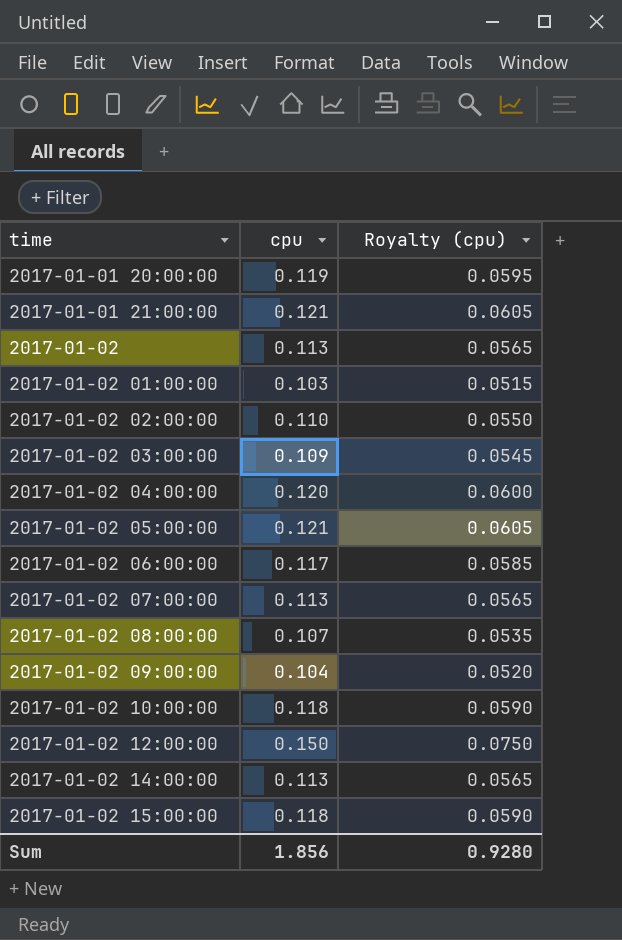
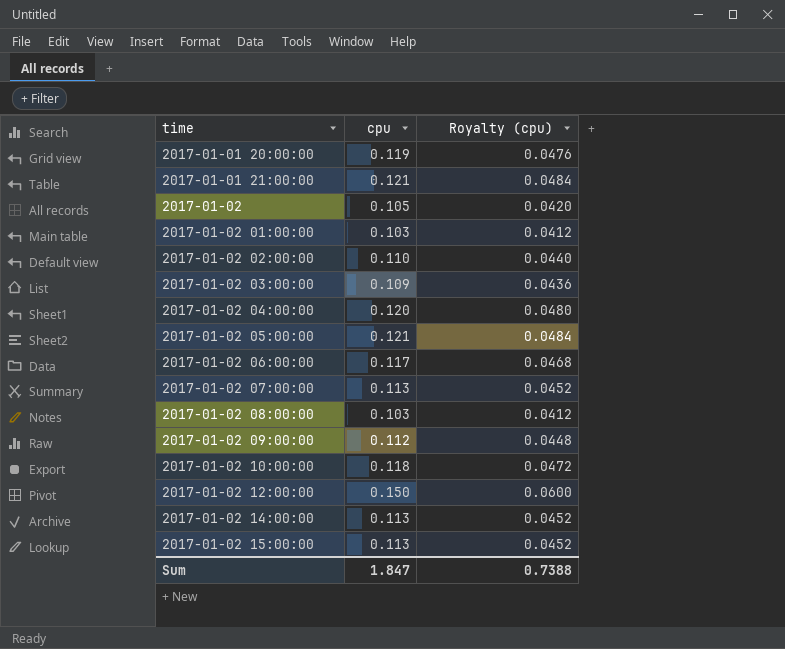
column Royalty (cpu) | formula: [cpu] * 0.5 -> [cpu] * 0.4
2017-01-02 | cpu: 0.113 -> 0.105
2017-01-02 08:00:00 | cpu: 0.107 -> 0.103
2017-01-02 09:00:00 | cpu: 0.104 -> 0.112
2017-01-02 15:00:00 | cpu: 0.118 -> 0.113
Sum | cpu: 1.856 -> 1.847
Sum | Royalty (cpu): 0.9280 -> 0.7388

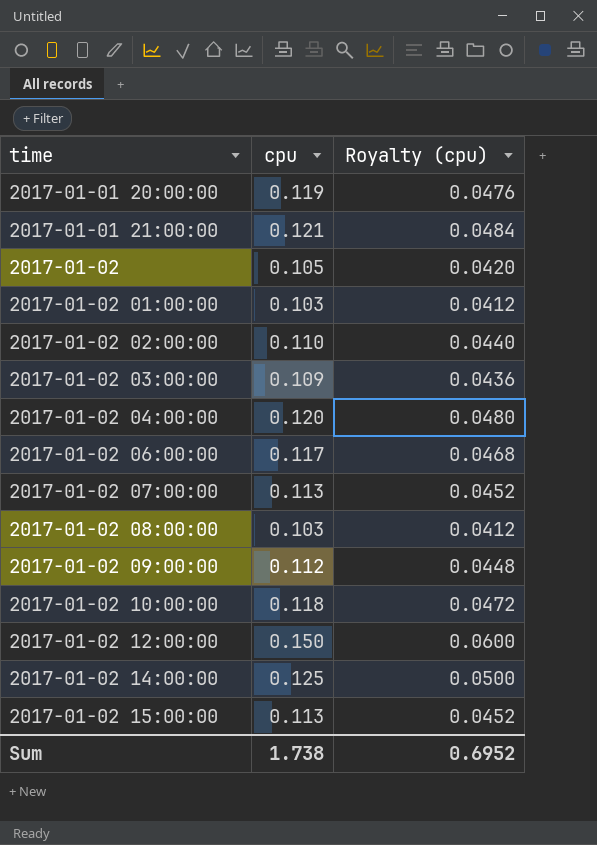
row 2017-01-02 05:00:00: 0.121 | 0.0484 -> none
2017-01-02 14:00:00 | cpu: 0.113 -> 0.125
2017-01-02 14:00:00 | Royalty (cpu): 0.0452 -> 0.0500
Sum | cpu: 1.847 -> 1.738
Sum | Royalty (cpu): 0.7388 -> 0.6952

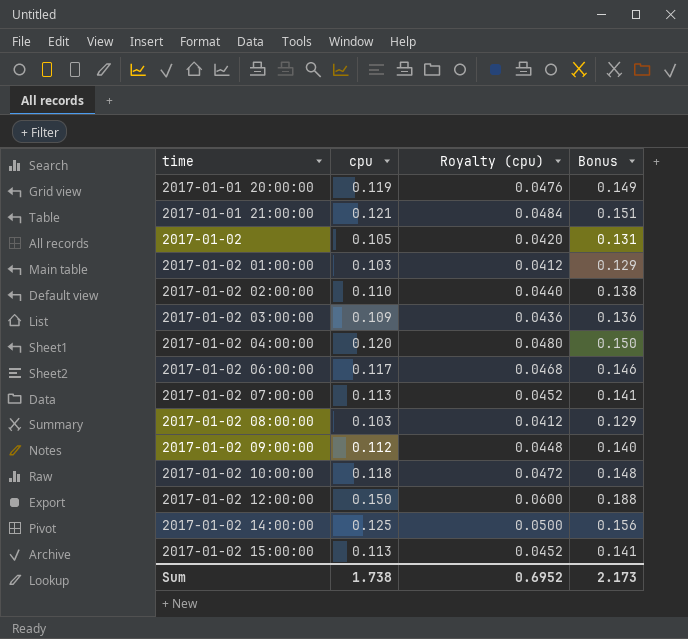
column Bonus | formula: none -> [cpu] * 1.25

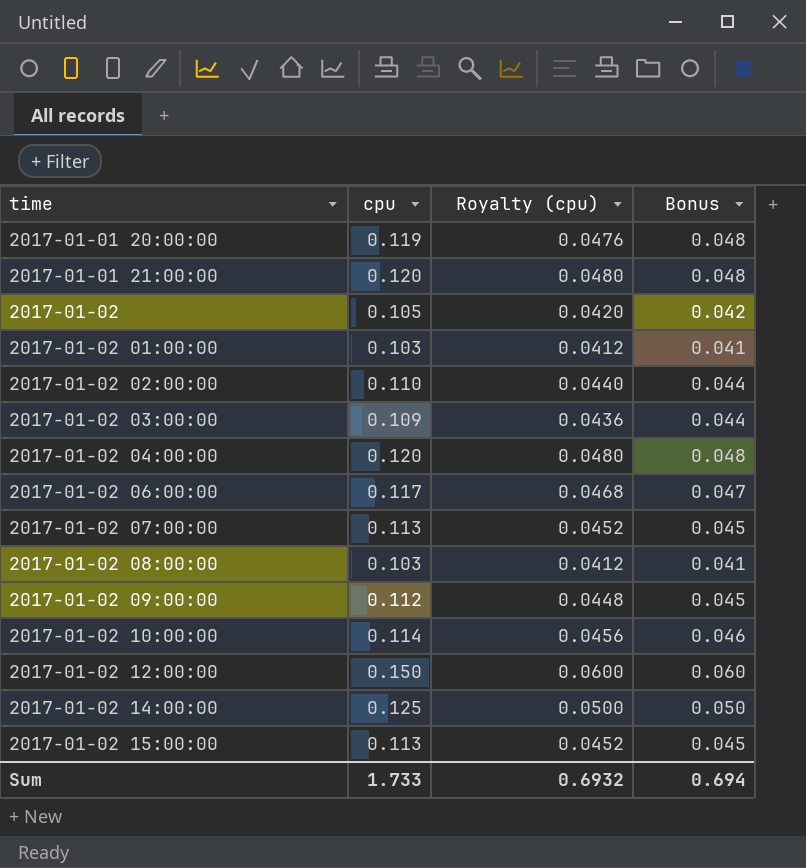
column Bonus | formula: [cpu] * 1.25 -> [cpu] * 0.4
2017-01-01 21:00:00 | cpu: 0.121 -> 0.120
2017-01-01 21:00:00 | Royalty (cpu): 0.0484 -> 0.0480
2017-01-02 10:00:00 | cpu: 0.118 -> 0.114
2017-01-02 10:00:00 | Royalty (cpu): 0.0472 -> 0.0456
Sum | cpu: 1.738 -> 1.733
Sum | Royalty (cpu): 0.6952 -> 0.6932
Sum | Bonus: 2.173 -> 0.694

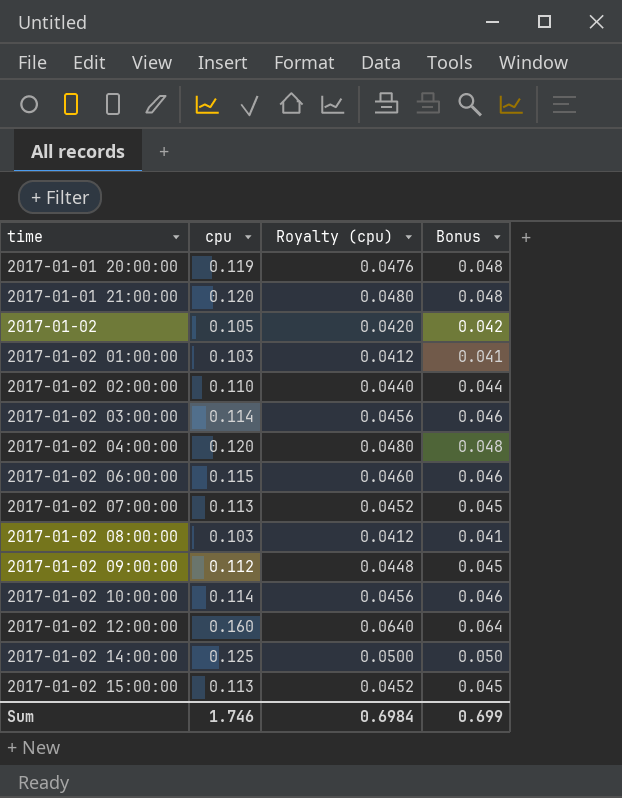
2017-01-02 03:00:00 | cpu: 0.109 -> 0.114
2017-01-02 03:00:00 | Royalty (cpu): 0.0436 -> 0.0456
2017-01-02 03:00:00 | Bonus: 0.044 -> 0.046
2017-01-02 06:00:00 | cpu: 0.117 -> 0.115
2017-01-02 06:00:00 | Royalty (cpu): 0.0468 -> 0.0460
2017-01-02 06:00:00 | Bonus: 0.047 -> 0.046
2017-01-02 12:00:00 | cpu: 0.150 -> 0.160
2017-01-02 12:00:00 | Royalty (cpu): 0.0600 -> 0.0640
2017-01-02 12:00:00 | Bonus: 0.060 -> 0.064
Sum | cpu: 1.733 -> 1.746
Sum | Royalty (cpu): 0.6932 -> 0.6984
Sum | Bonus: 0.694 -> 0.699

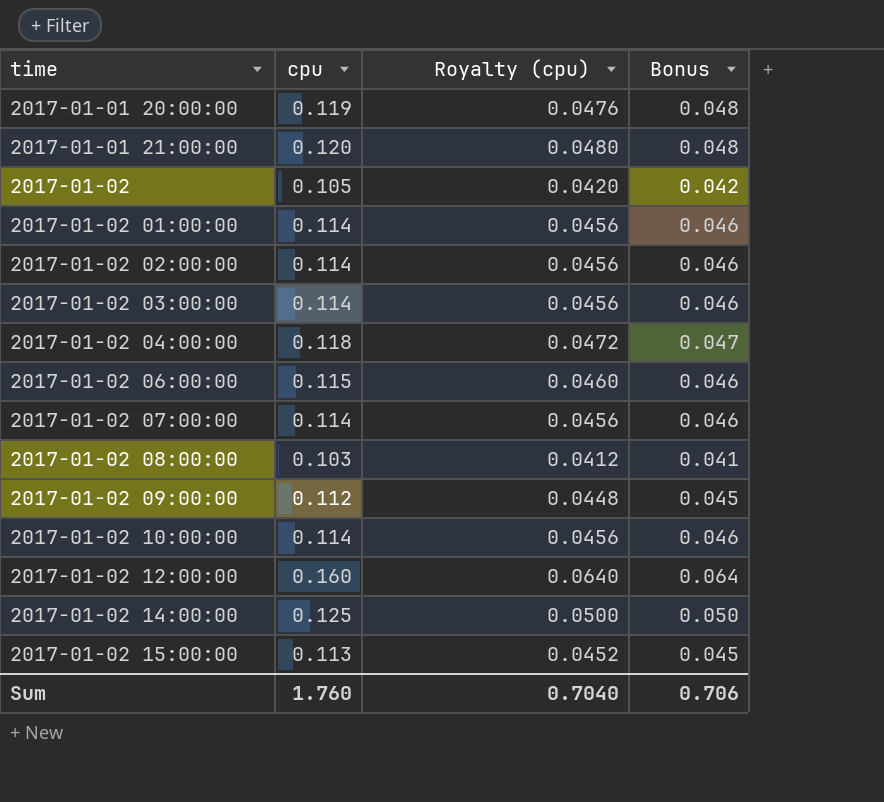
2017-01-02 01:00:00 | cpu: 0.103 -> 0.114
2017-01-02 01:00:00 | Royalty (cpu): 0.0412 -> 0.0456
2017-01-02 01:00:00 | Bonus: 0.041 -> 0.046
2017-01-02 02:00:00 | cpu: 0.110 -> 0.114
2017-01-02 02:00:00 | Royalty (cpu): 0.0440 -> 0.0456
2017-01-02 02:00:00 | Bonus: 0.044 -> 0.046
2017-01-02 04:00:00 | cpu: 0.120 -> 0.118
2017-01-02 04:00:00 | Royalty (cpu): 0.0480 -> 0.0472
2017-01-02 04:00:00 | Bonus: 0.048 -> 0.047
2017-01-02 07:00:00 | cpu: 0.113 -> 0.114
2017-01-02 07:00:00 | Royalty (cpu): 0.0452 -> 0.0456
2017-01-02 07:00:00 | Bonus: 0.045 -> 0.046
Sum | cpu: 1.746 -> 1.760
Sum | Royalty (cpu): 0.6984 -> 0.7040
Sum | Bonus: 0.699 -> 0.706

